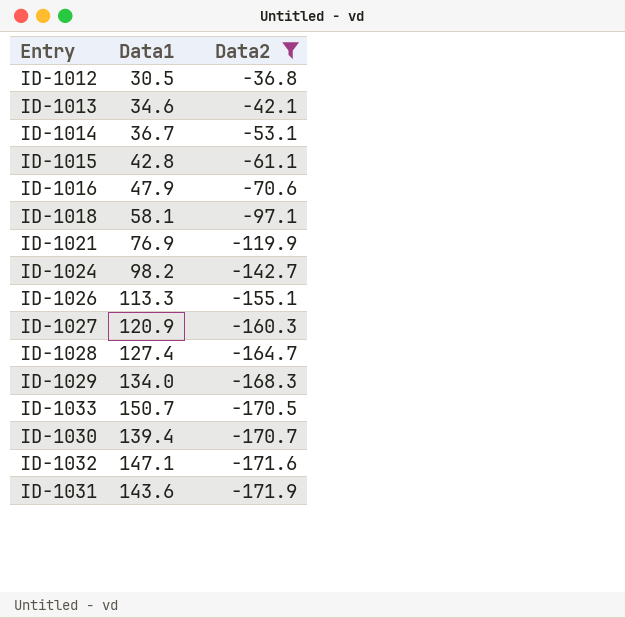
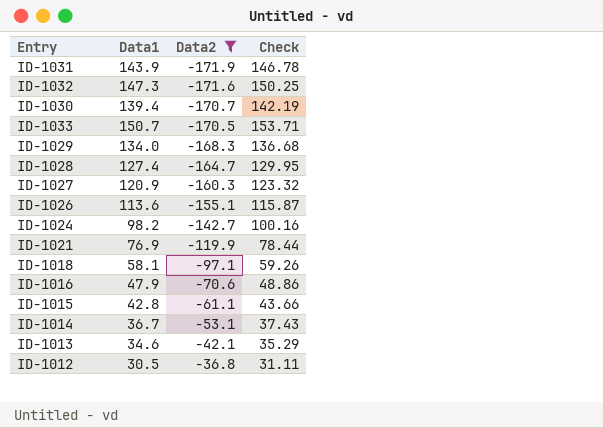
row order: Data2 descending -> Data2 ascending
column Check | formula: none -> [Data1] * 1.02
ID-1031 | Data1: 143.6 -> 143.9
ID-1032 | Data1: 147.1 -> 147.3
ID-1026 | Data1: 113.3 -> 113.6

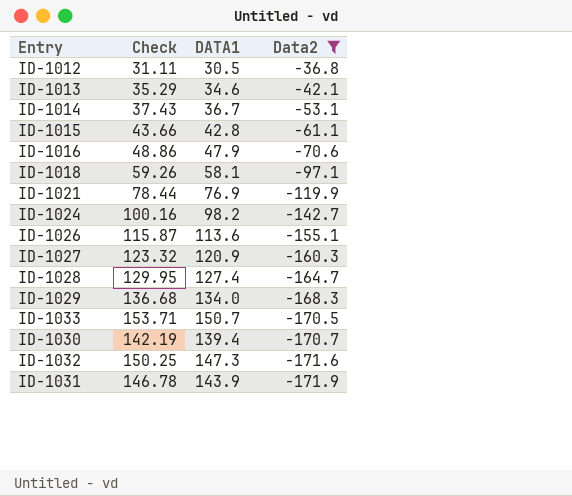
row order: Data2 ascending -> Data2 descending
column Check | position: 4 -> 2
column name: Data1 -> DATA1

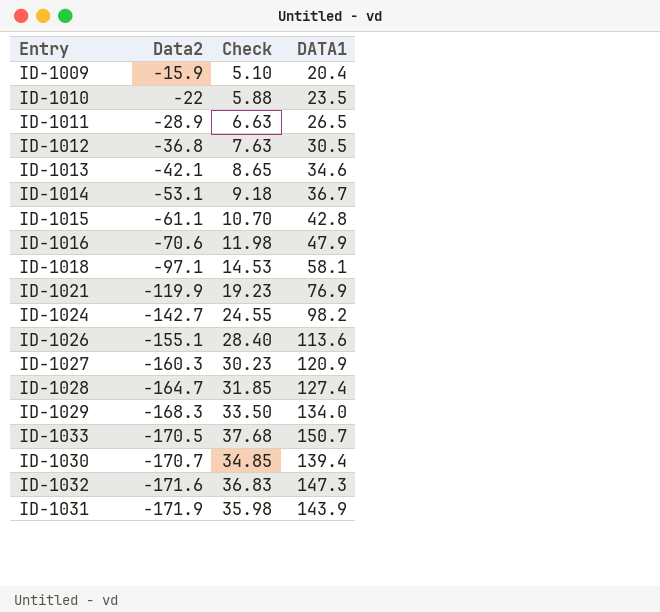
filter: Data2 <= -36.8 -> none
column Data2 | position: 4 -> 2
column Check | formula: [DATA1] * 1.02 -> [DATA1] * 0.25

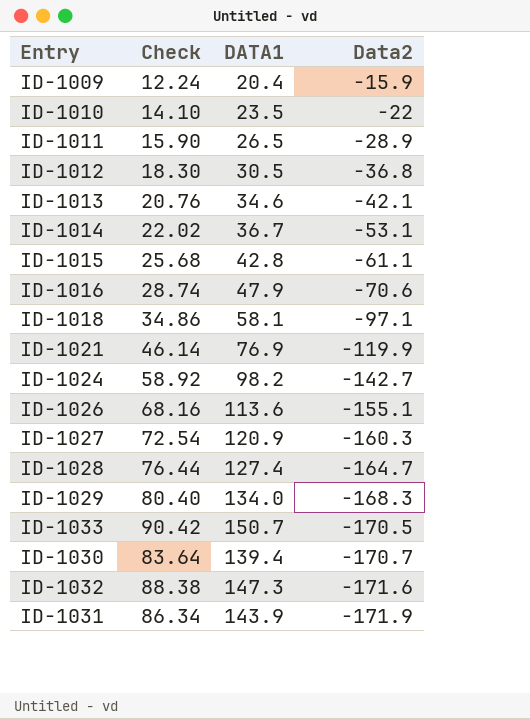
column Check | formula: [DATA1] * 0.25 -> [DATA1] * 0.6
column Data2 | position: 2 -> 4

